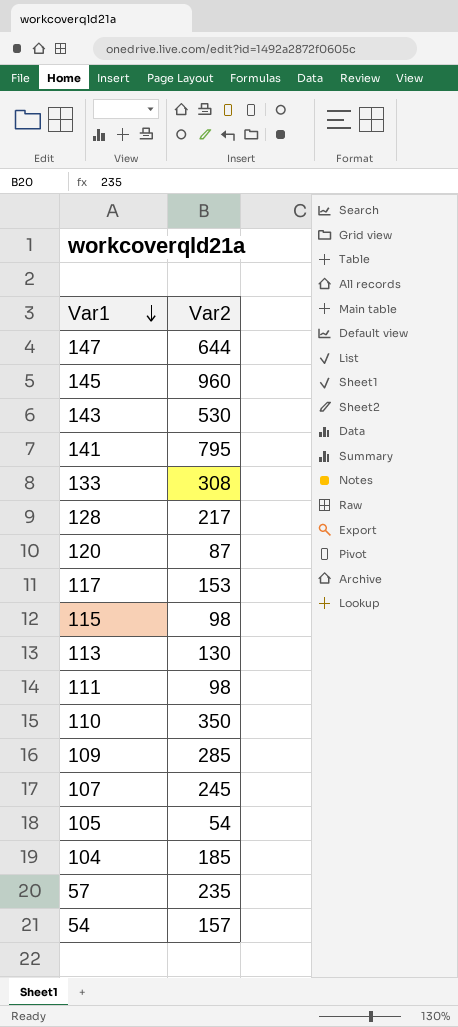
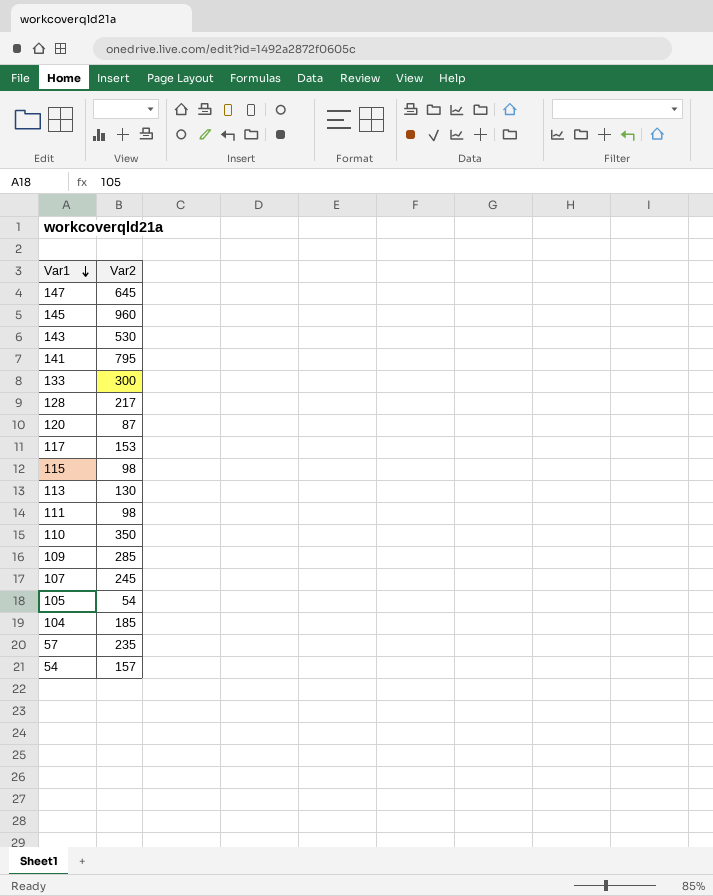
147 | Var2: 644 -> 645
133 | Var2: 308 -> 300

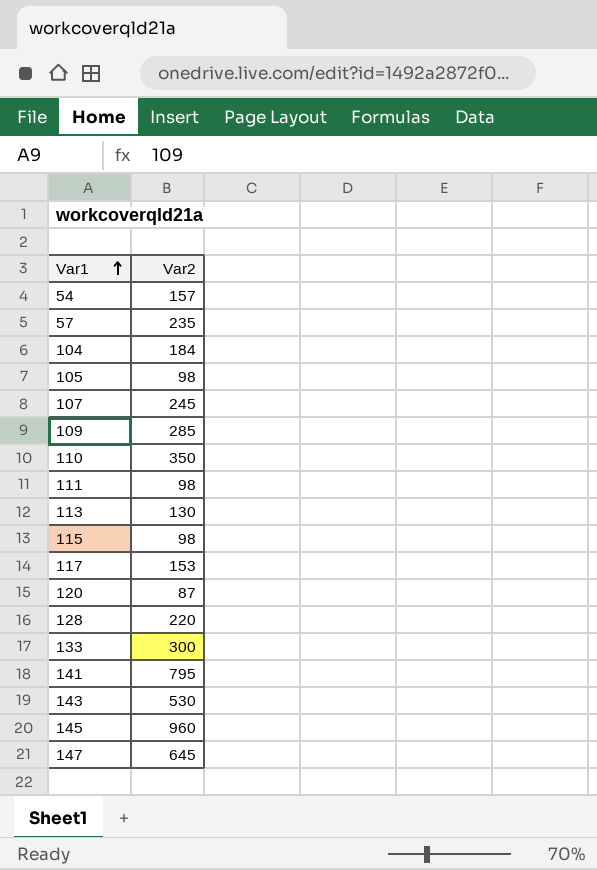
row order: Var1 descending -> Var1 ascending
104 | Var2: 185 -> 184
105 | Var2: 54 -> 98
128 | Var2: 217 -> 220

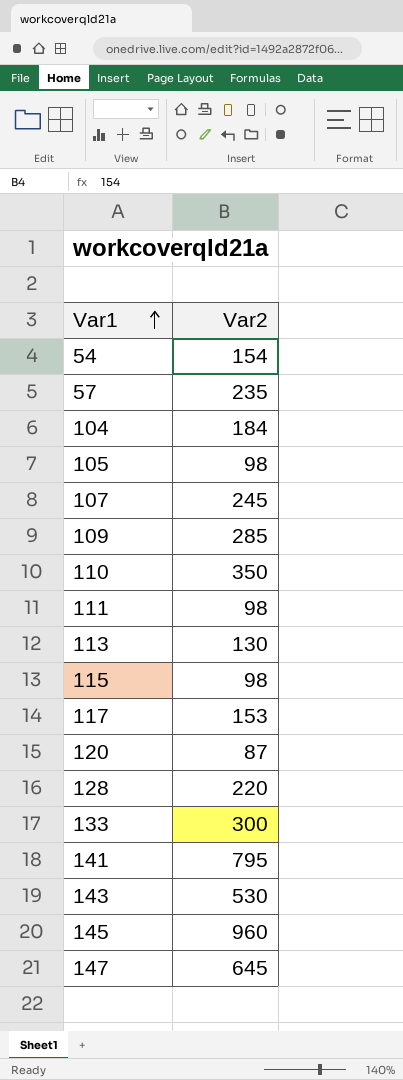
54 | Var2: 157 -> 154

